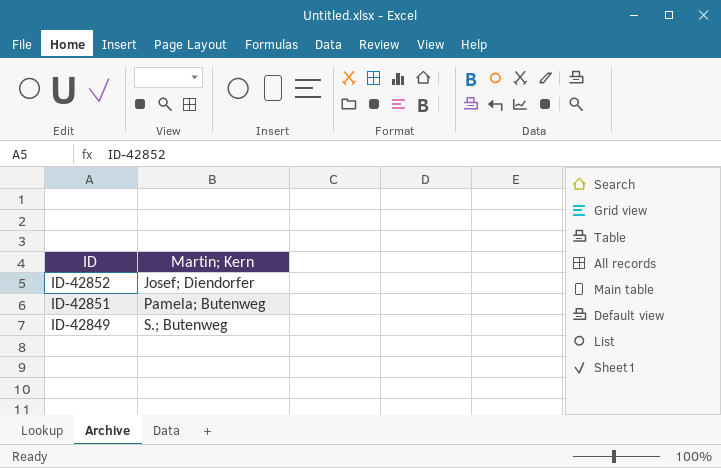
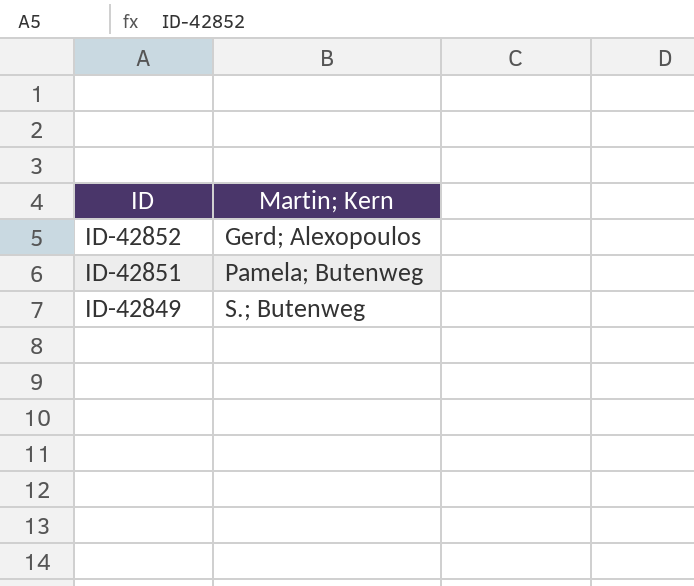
ID-42852 | Martin; Kern: Josef; Diendorfer -> Gerd; Alexopoulos

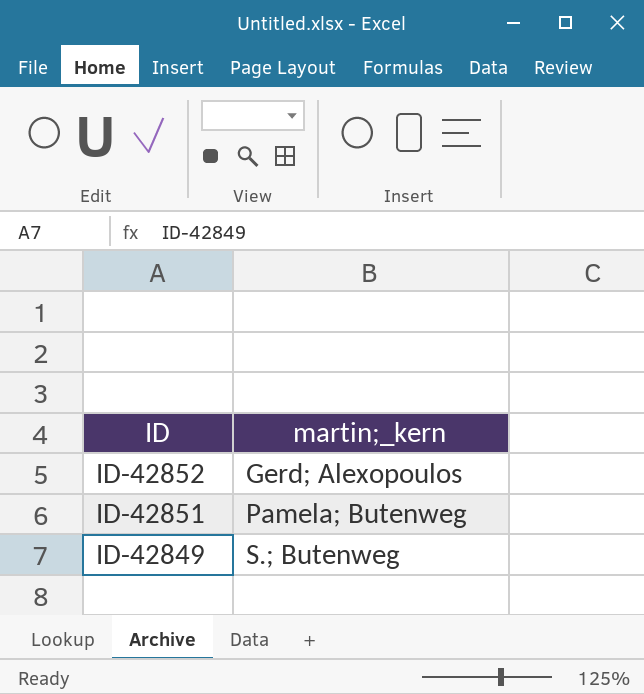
column name: Martin; Kern -> martin;_kern

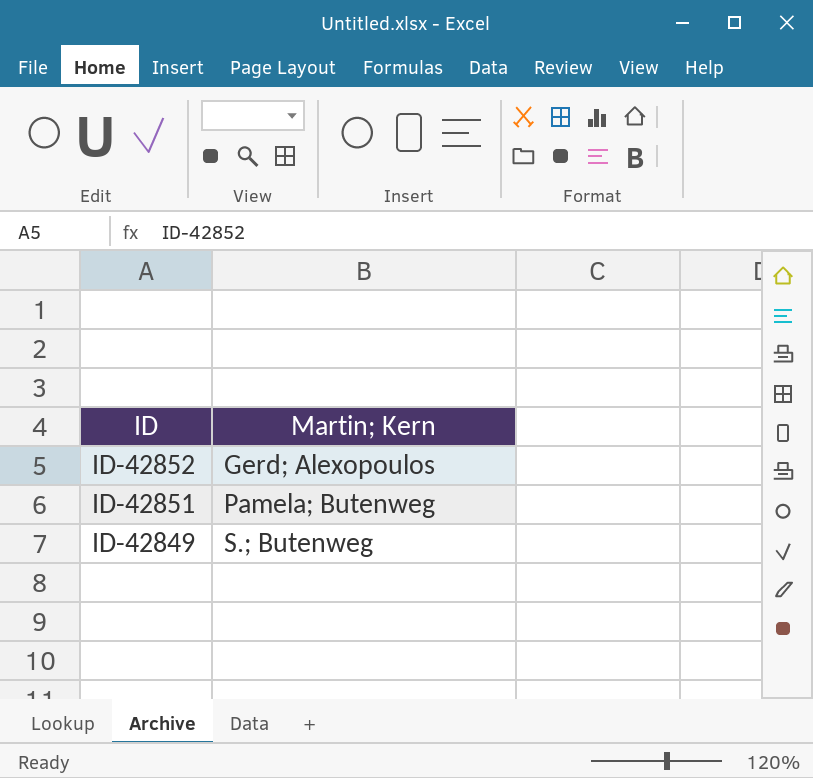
column name: martin;_kern -> Martin; Kern

